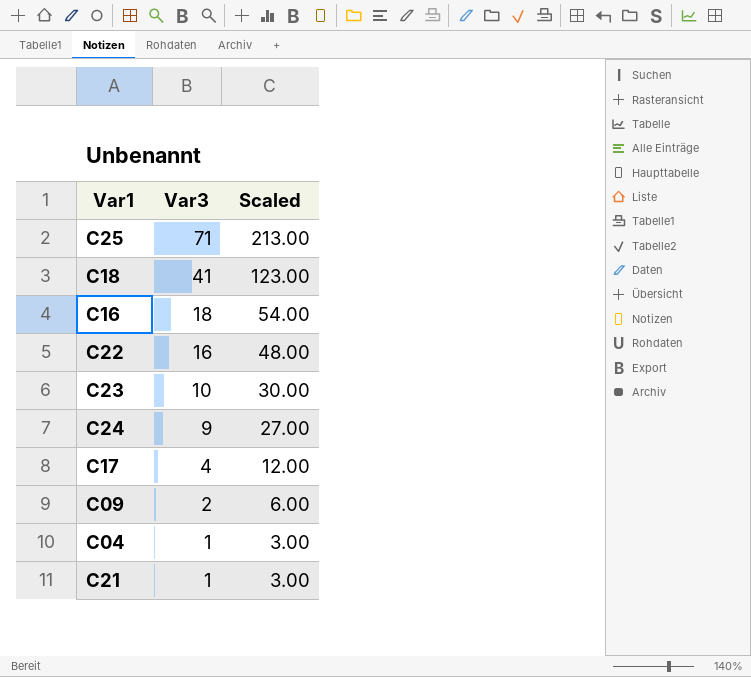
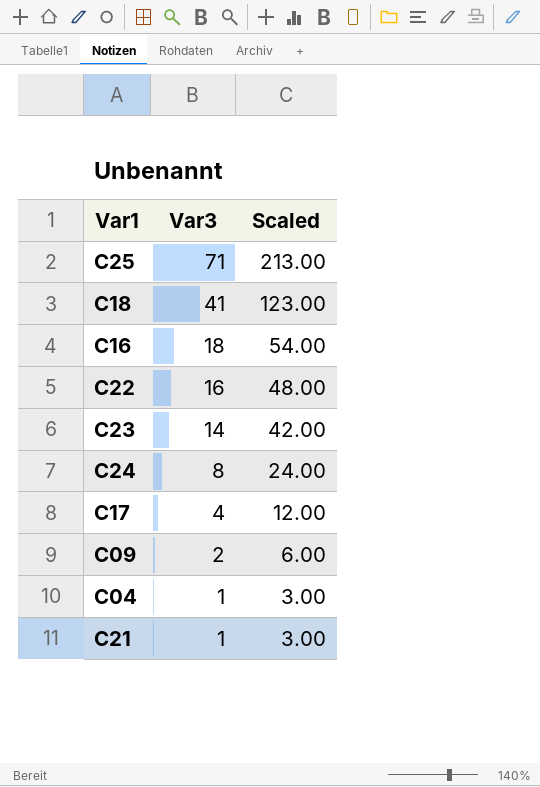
C23 | Var3: 10 -> 14
C23 | Scaled: 30.00 -> 42.00
C24 | Var3: 9 -> 8
C24 | Scaled: 27.00 -> 24.00

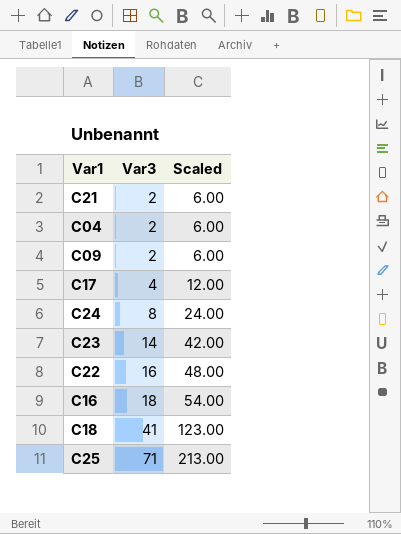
row order: Var3 descending -> Var3 ascending
C21 | Var3: 1 -> 2
C21 | Scaled: 3.00 -> 6.00
C04 | Var3: 1 -> 2
C04 | Scaled: 3.00 -> 6.00

